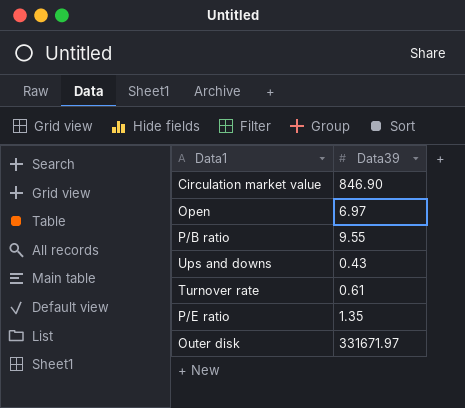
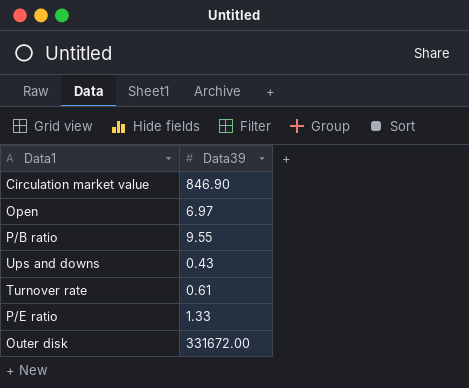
P/E ratio | Data39: 1.35 -> 1.33
Outer disk | Data39: 331671.97 -> 331672.00

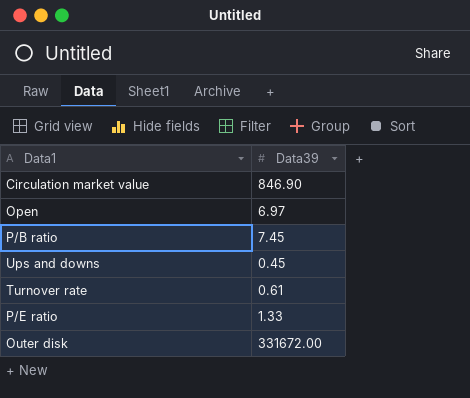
P/B ratio | Data39: 9.55 -> 7.45
Ups and downs | Data39: 0.43 -> 0.45

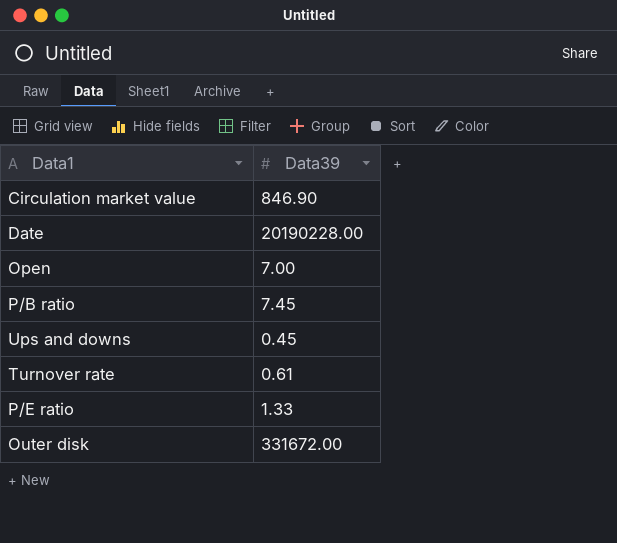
row Date: none -> 20190228.00
Open | Data39: 6.97 -> 7.00

